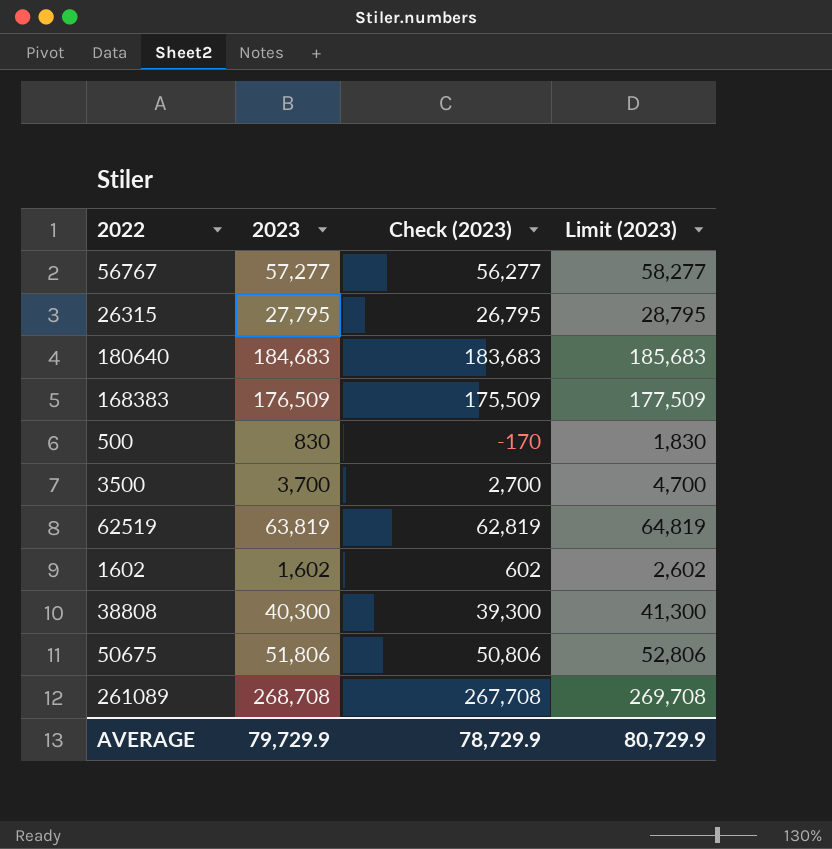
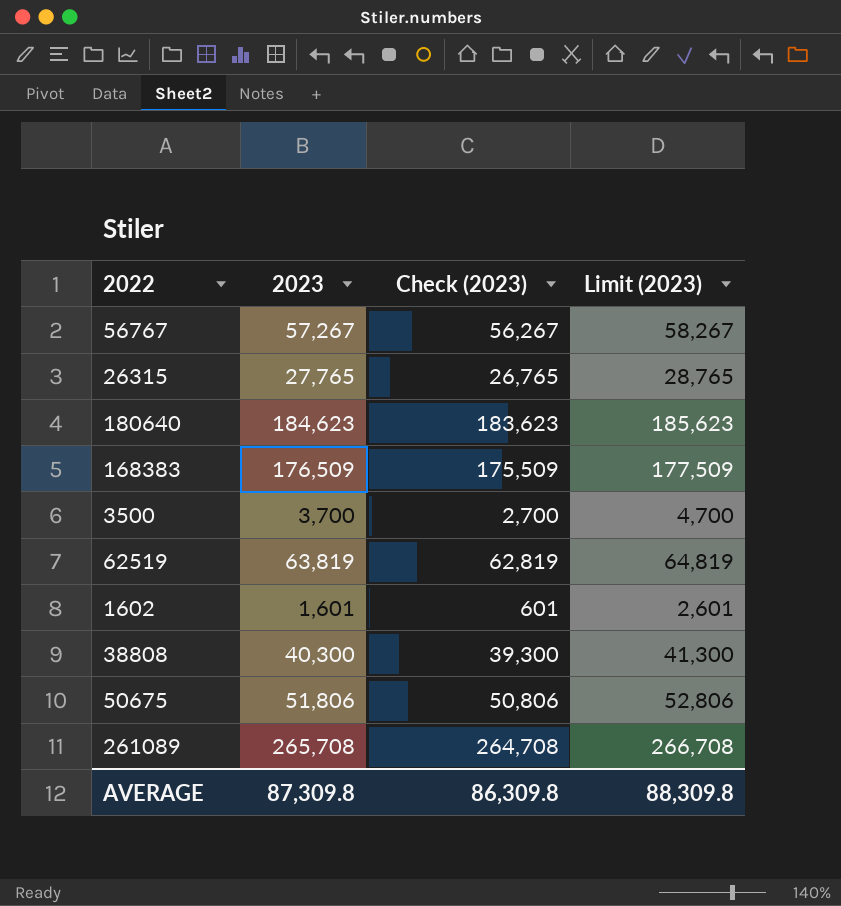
row 500: 830 | -170 | 1,830 -> none
56767 | 2023: 57,277 -> 57,267
56767 | Check (2023): 56,277 -> 56,267
56767 | Limit (2023): 58,277 -> 58,267
26315 | 2023: 27,795 -> 27,765
26315 | Check (2023): 26,795 -> 26,765
26315 | Limit (2023): 28,795 -> 28,765
180640 | 2023: 184,683 -> 184,623
180640 | Check (2023): 183,683 -> 183,623
180640 | Limit (2023): 185,683 -> 185,623
1602 | 2023: 1,602 -> 1,601
1602 | Check (2023): 602 -> 601
1602 | Limit (2023): 2,602 -> 2,601
261089 | 2023: 268,708 -> 265,708
261089 | Check (2023): 267,708 -> 264,708
261089 | Limit (2023): 269,708 -> 266,708
AVERAGE | 2023: 79,729.9 -> 87,309.8
AVERAGE | Check (2023): 78,729.9 -> 86,309.8
AVERAGE | Limit (2023): 80,729.9 -> 88,309.8

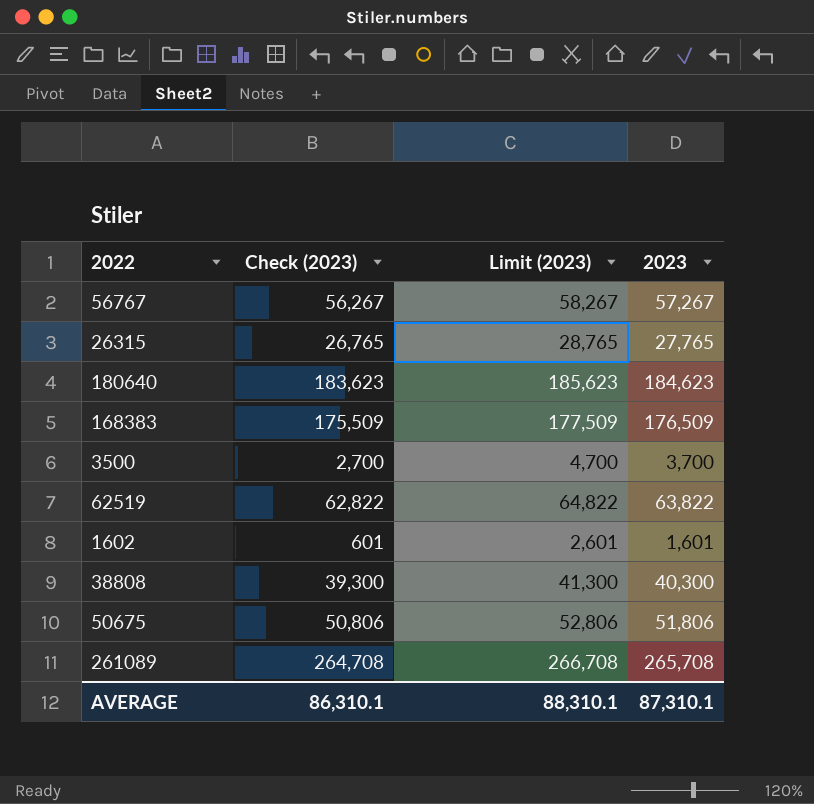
column 2023 | position: 2 -> 4
62519 | Check (2023): 62,819 -> 62,822
62519 | Limit (2023): 64,819 -> 64,822
62519 | 2023: 63,819 -> 63,822
AVERAGE | Check (2023): 86,309.8 -> 86,310.1
AVERAGE | Limit (2023): 88,309.8 -> 88,310.1
AVERAGE | 2023: 87,309.8 -> 87,310.1

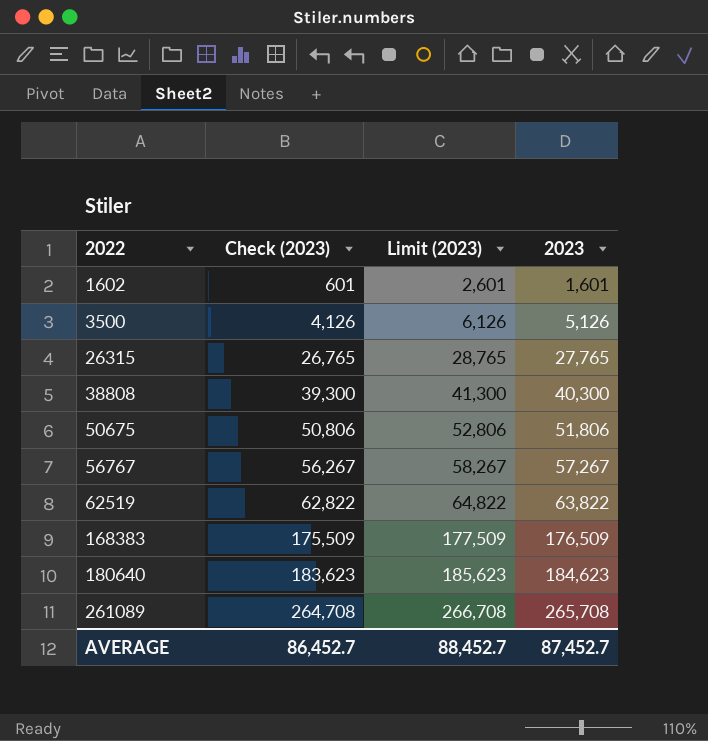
row order: none -> 2022 ascending
3500 | Check (2023): 2,700 -> 4,126
3500 | Limit (2023): 4,700 -> 6,126
3500 | 2023: 3,700 -> 5,126
AVERAGE | Check (2023): 86,310.1 -> 86,452.7
AVERAGE | Limit (2023): 88,310.1 -> 88,452.7
AVERAGE | 2023: 87,310.1 -> 87,452.7

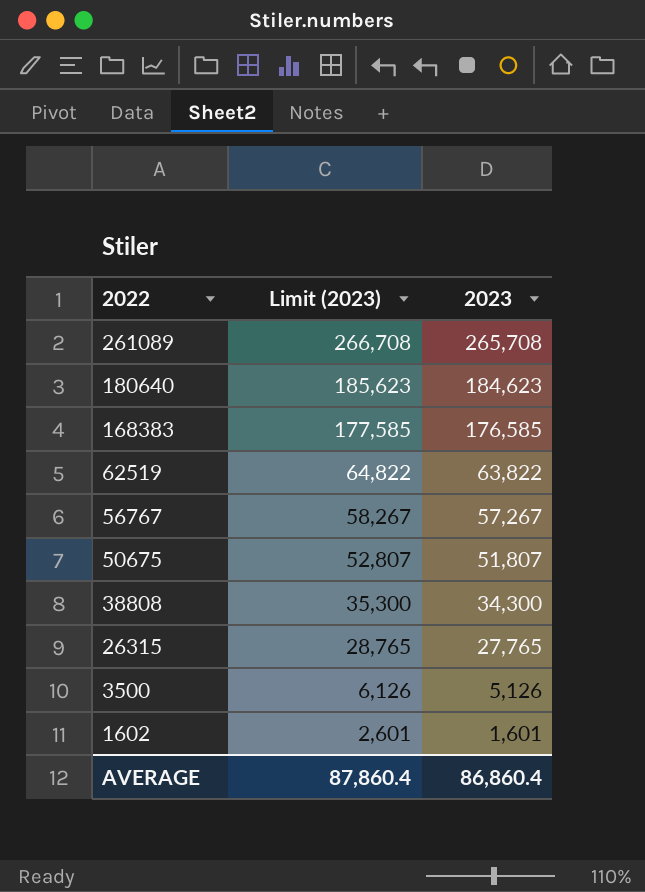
row order: 2022 ascending -> 2022 descending
column Check (2023) | formula: [2023] - 1000 -> none
168383 | Limit (2023): 177,509 -> 177,585
168383 | 2023: 176,509 -> 176,585
50675 | Limit (2023): 52,806 -> 52,807
50675 | 2023: 51,806 -> 51,807
38808 | Limit (2023): 41,300 -> 35,300
38808 | 2023: 40,300 -> 34,300
AVERAGE | Limit (2023): 88,452.7 -> 87,860.4
AVERAGE | 2023: 87,452.7 -> 86,860.4

